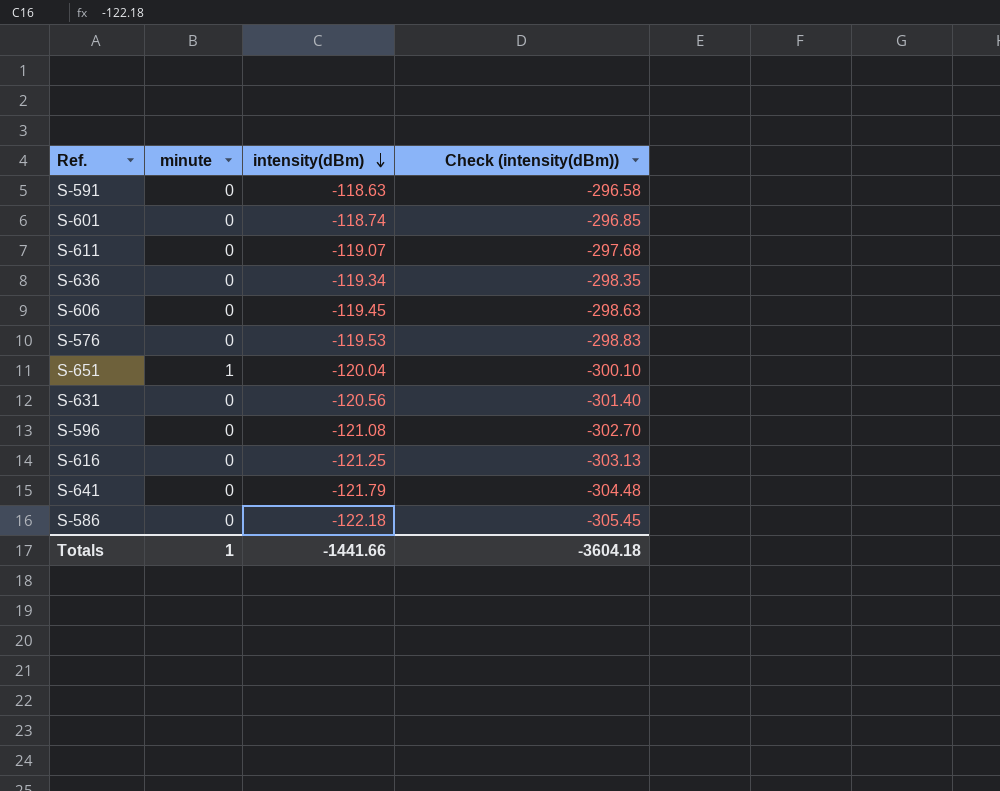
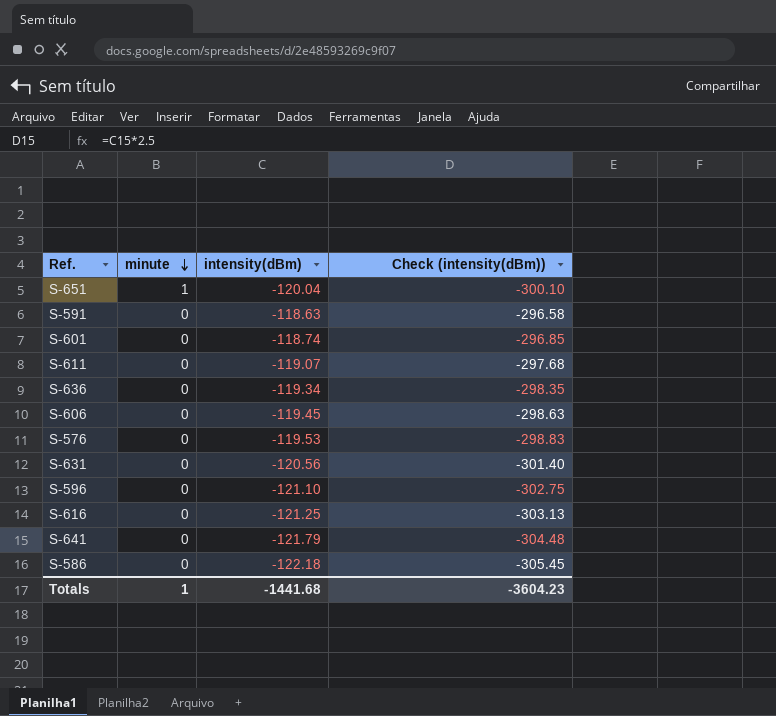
row order: intensity(dBm) descending -> minute descending
S-596 | intensity(dBm): -121.08 -> -121.10
S-596 | Check (intensity(dBm)): -302.70 -> -302.75
Totals | intensity(dBm): -1441.66 -> -1441.68
Totals | Check (intensity(dBm)): -3604.18 -> -3604.23

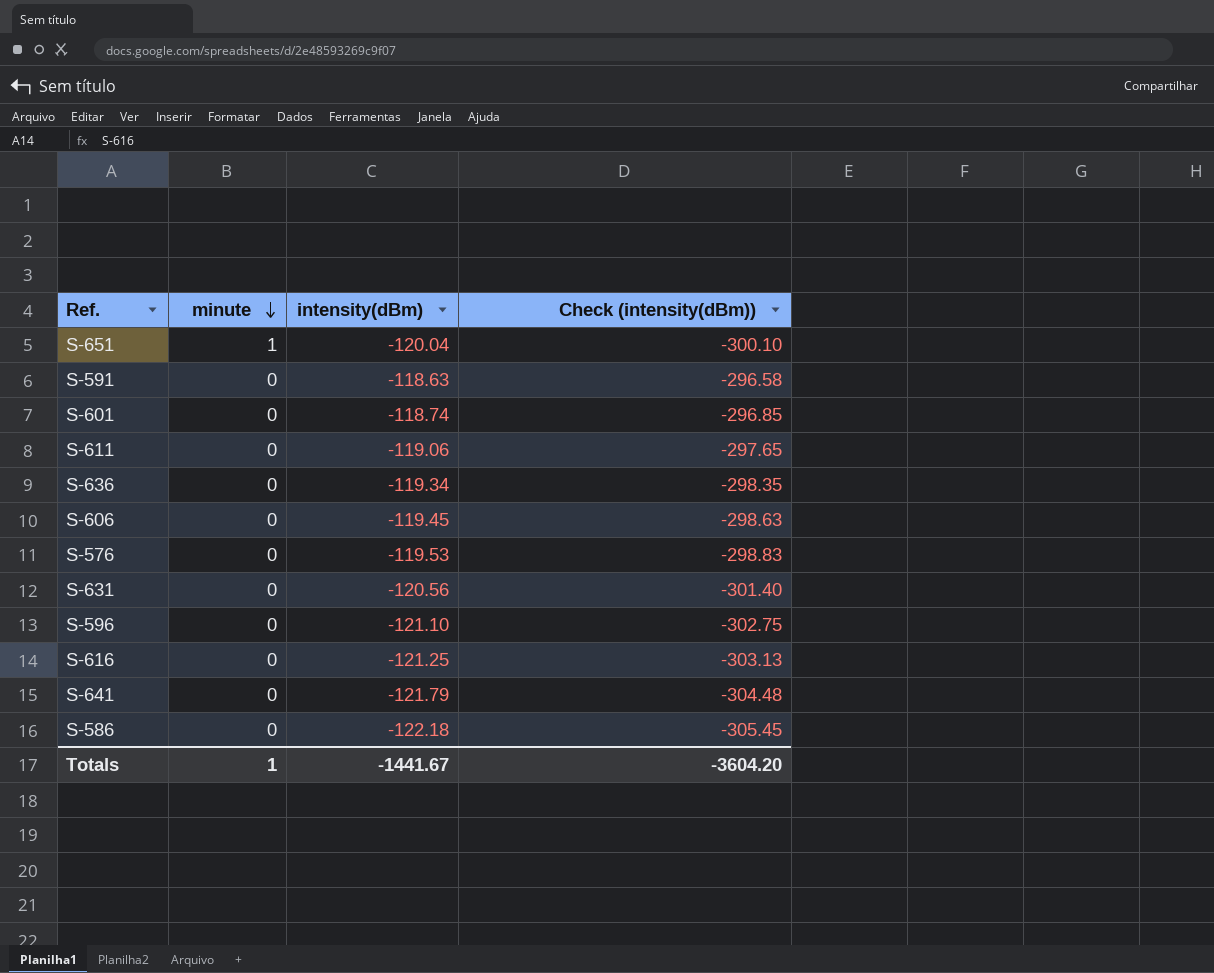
S-611 | intensity(dBm): -119.07 -> -119.06
S-611 | Check (intensity(dBm)): -297.68 -> -297.65
Totals | intensity(dBm): -1441.68 -> -1441.67
Totals | Check (intensity(dBm)): -3604.23 -> -3604.20

